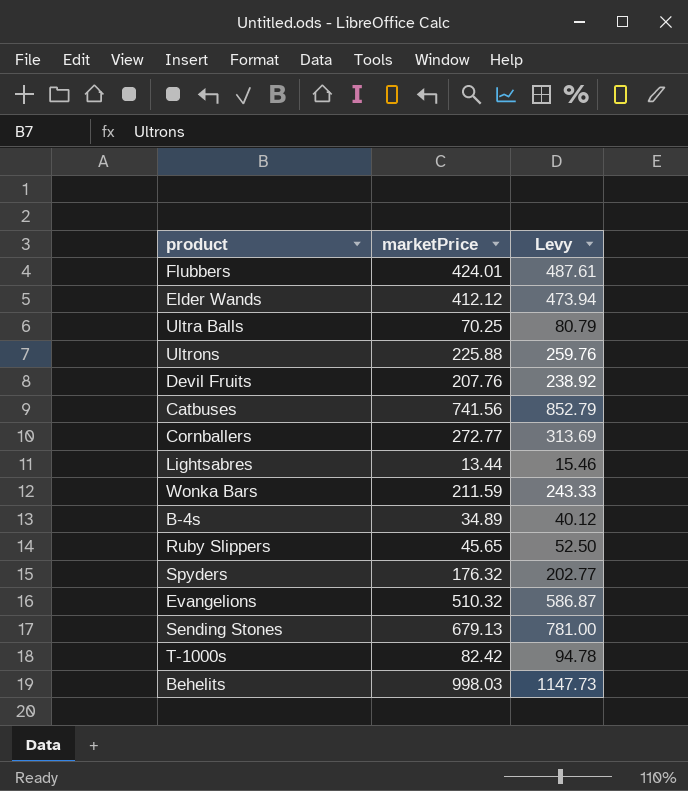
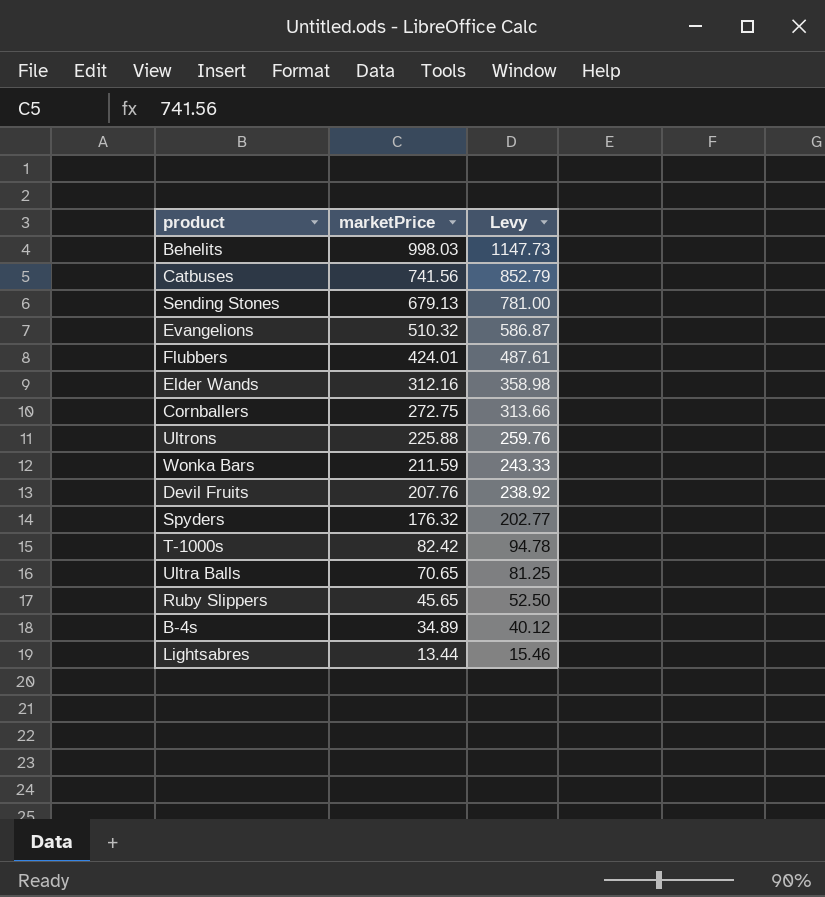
row order: none -> marketPrice descending
Elder Wands | marketPrice: 412.12 -> 312.16
Elder Wands | Levy: 473.94 -> 358.98
Cornballers | marketPrice: 272.77 -> 272.75
Cornballers | Levy: 313.69 -> 313.66
Ultra Balls | marketPrice: 70.25 -> 70.65
Ultra Balls | Levy: 80.79 -> 81.25

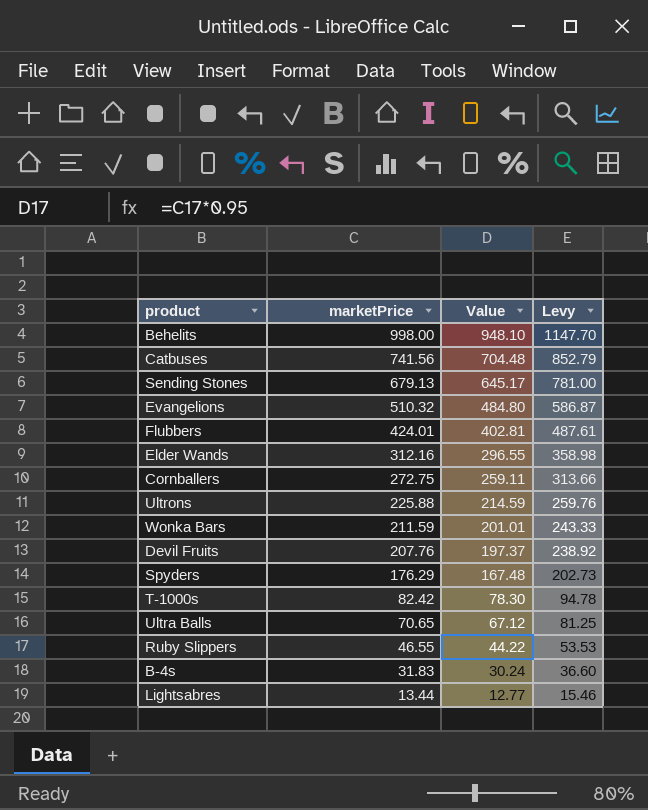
column Value | formula: none -> [marketPrice] * 0.95
Behelits | marketPrice: 998.03 -> 998.00
Behelits | Levy: 1147.73 -> 1147.70
Spyders | marketPrice: 176.32 -> 176.29
Spyders | Levy: 202.77 -> 202.73
Ruby Slippers | marketPrice: 45.65 -> 46.55
Ruby Slippers | Levy: 52.50 -> 53.53
B-4s | marketPrice: 34.89 -> 31.83
B-4s | Levy: 40.12 -> 36.60

